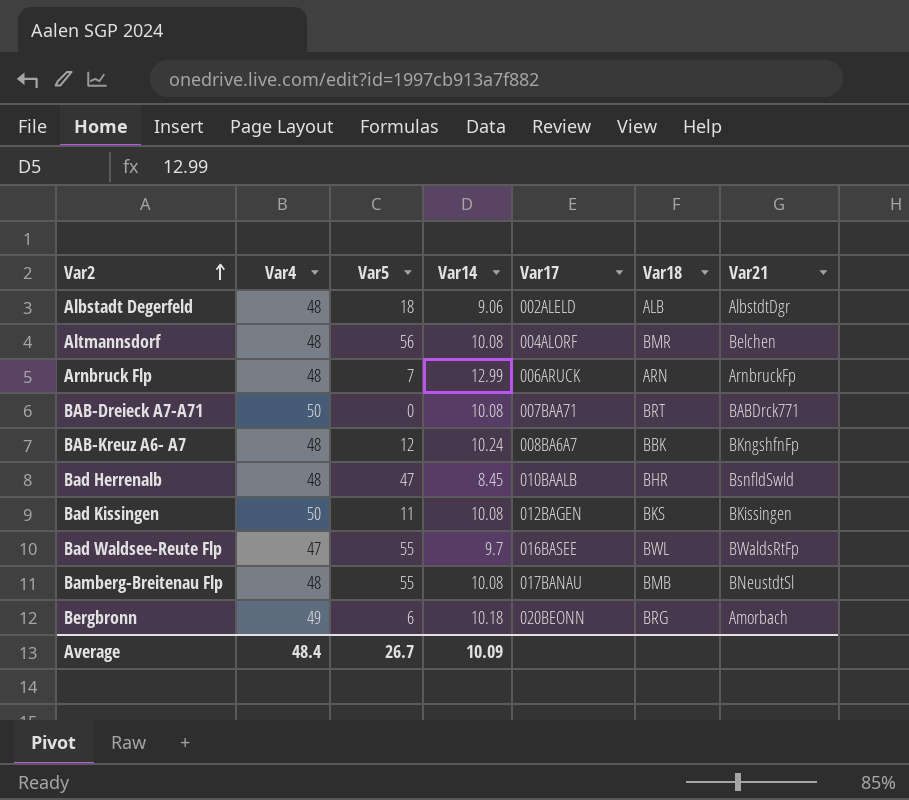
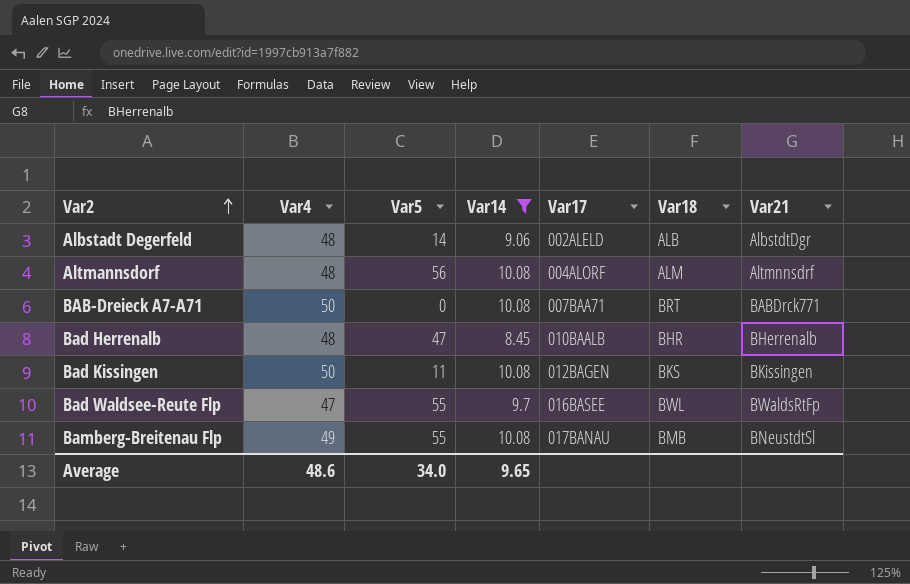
filter: none -> Var14 <= 10.08
Albstadt Degerfeld | Var5: 18 -> 14
Altmannsdorf | Var18: BMR -> ALM
Altmannsdorf | Var21: Belchen -> Altmnnsdrf
Bad Herrenalb | Var21: BsnfldSwld -> BHerrenalb
Bamberg-Breitenau Flp | Var4: 48 -> 49
Average | Var4: 48.4 -> 48.6
Average | Var5: 26.7 -> 34.0
Average | Var14: 10.09 -> 9.65

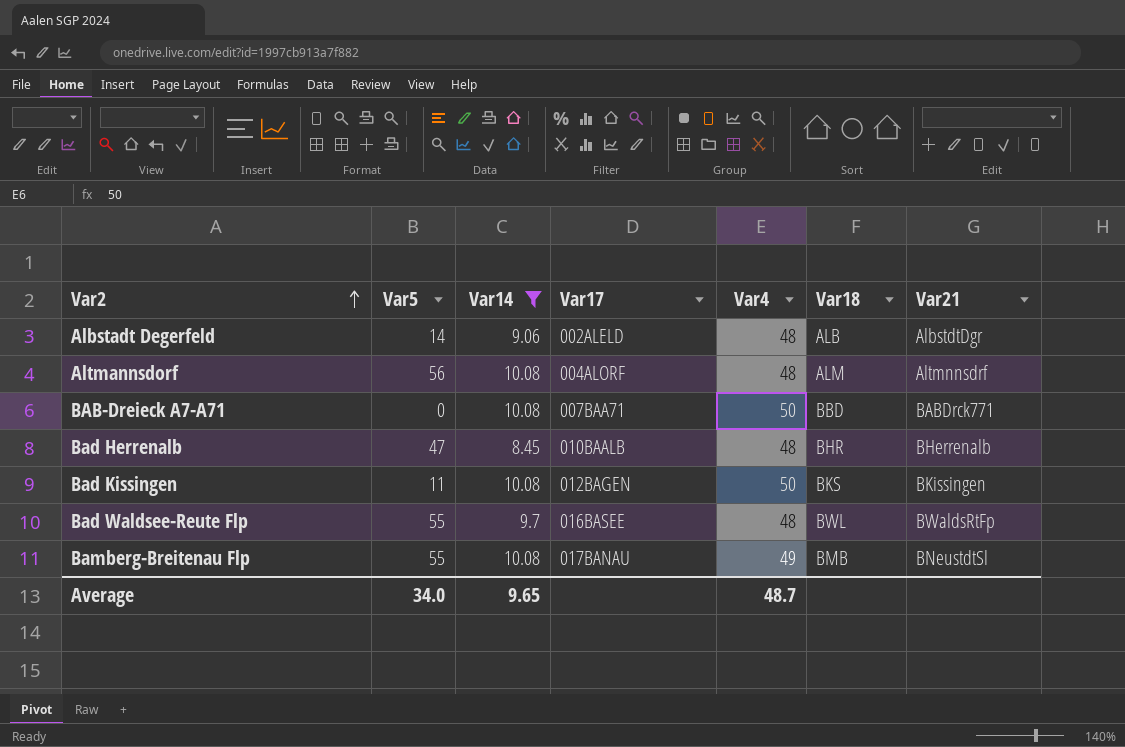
column Var4 | position: 2 -> 5
BAB-Dreieck A7-A71 | Var18: BRT -> BBD
Bad Waldsee-Reute Flp | Var4: 47 -> 48
Average | Var4: 48.6 -> 48.7

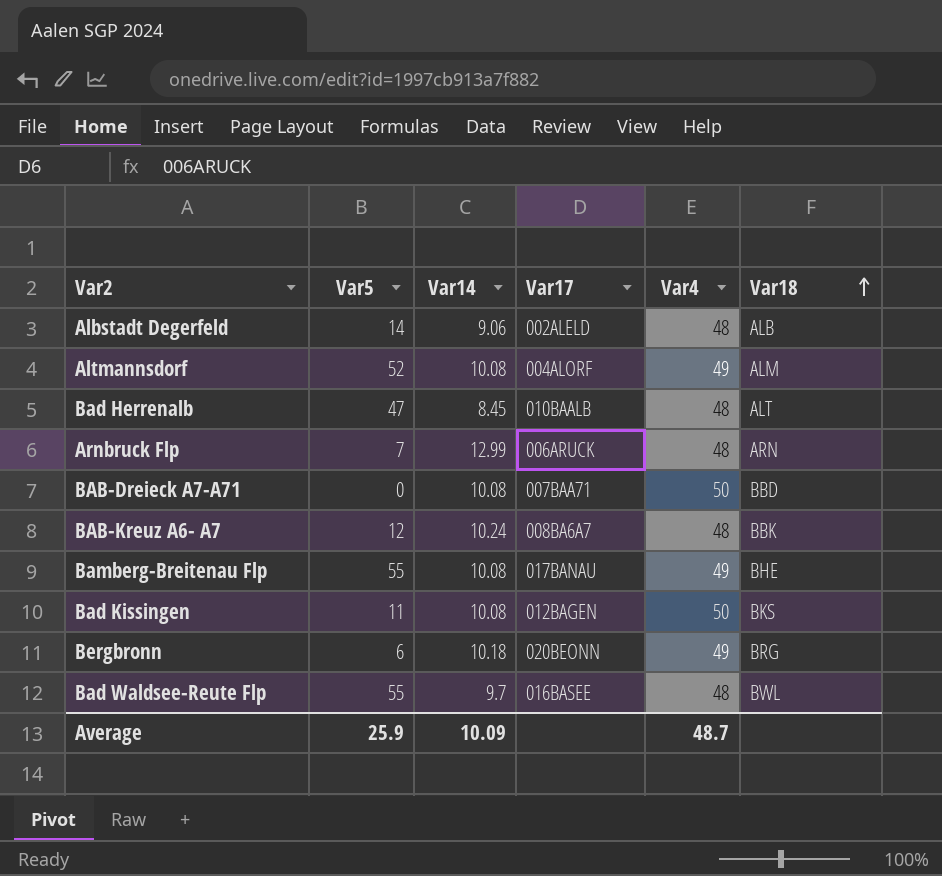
filter: Var14 <= 10.08 -> none
row order: Var2 ascending -> Var18 ascending
column Var21 | position: 7 -> none
Altmannsdorf | Var5: 56 -> 52
Altmannsdorf | Var4: 48 -> 49
Bad Herrenalb | Var18: BHR -> ALT
Bamberg-Breitenau Flp | Var18: BMB -> BHE
Average | Var5: 34.0 -> 25.9
Average | Var14: 9.65 -> 10.09

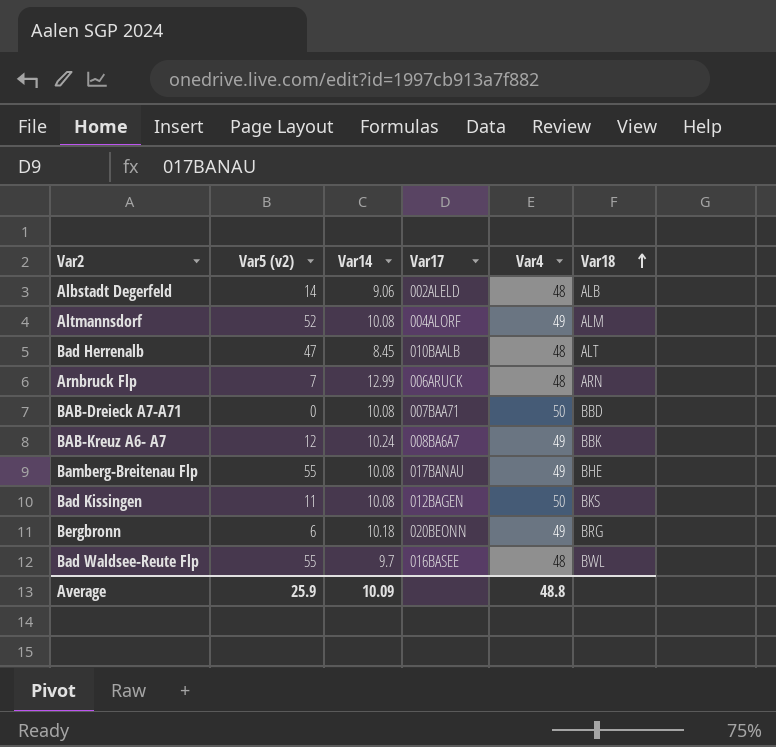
column name: Var5 -> Var5 (v2)
BAB-Kreuz A6- A7 | Var4: 48 -> 49
Average | Var4: 48.7 -> 48.8

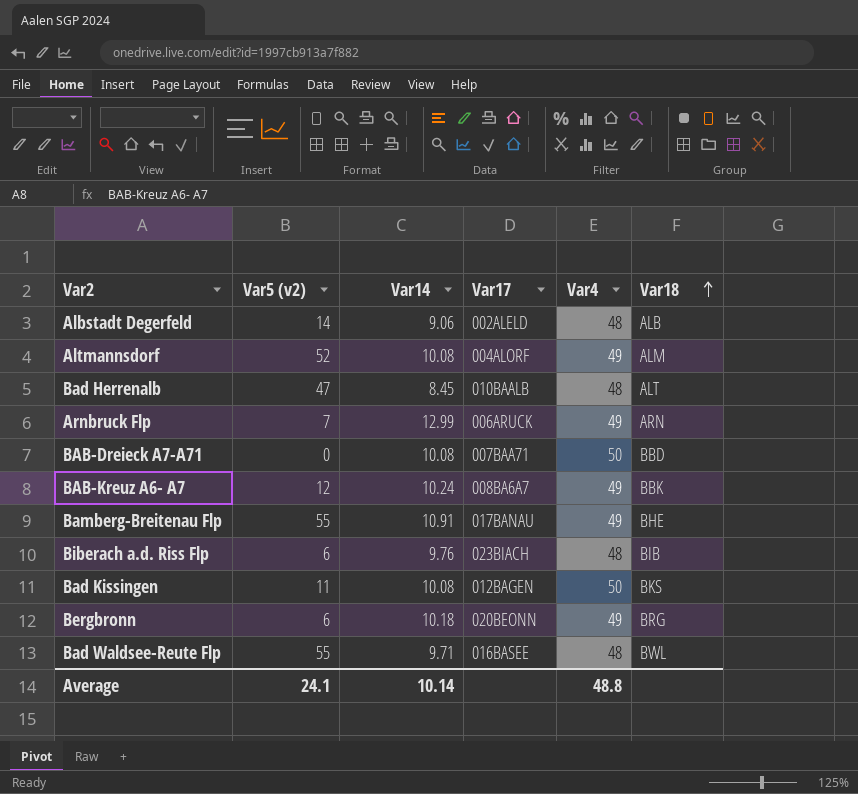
Arnbruck Flp | Var4: 48 -> 49
Bamberg-Breitenau Flp | Var14: 10.08 -> 10.91
row Biberach a.d. Riss Flp: none -> 6 | 9.76 | 023BIACH | 48 | BIB
Bad Waldsee-Reute Flp | Var14: 9.7 -> 9.71
Average | Var5 (v2): 25.9 -> 24.1
Average | Var14: 10.09 -> 10.14

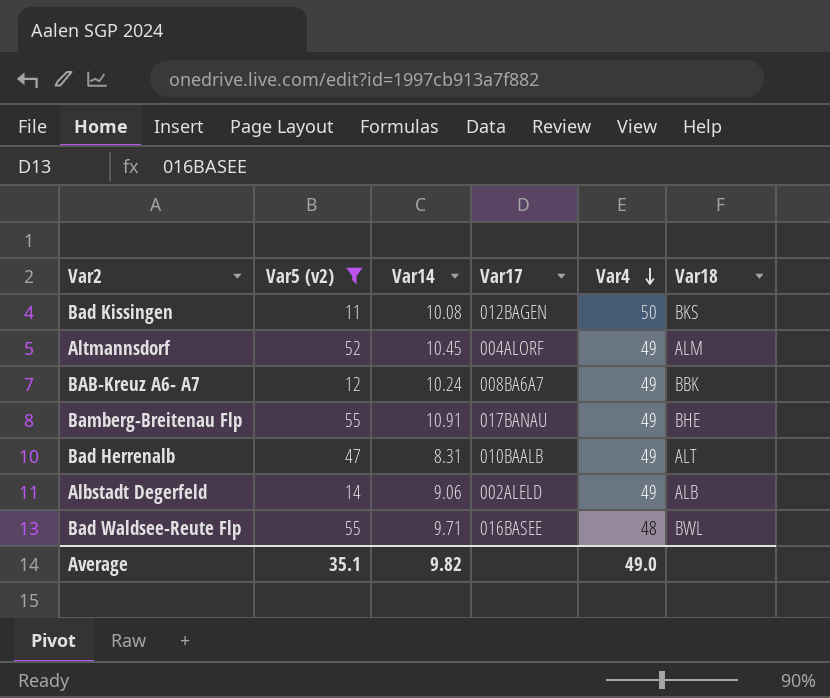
filter: none -> Var5 (v2) >= 11
row order: Var18 ascending -> Var4 descending
Altmannsdorf | Var14: 10.08 -> 10.45
Bad Herrenalb | Var14: 8.45 -> 8.31
Bad Herrenalb | Var4: 48 -> 49
Albstadt Degerfeld | Var4: 48 -> 49
Average | Var5 (v2): 24.1 -> 35.1
Average | Var14: 10.14 -> 9.82
Average | Var4: 48.8 -> 49.0

